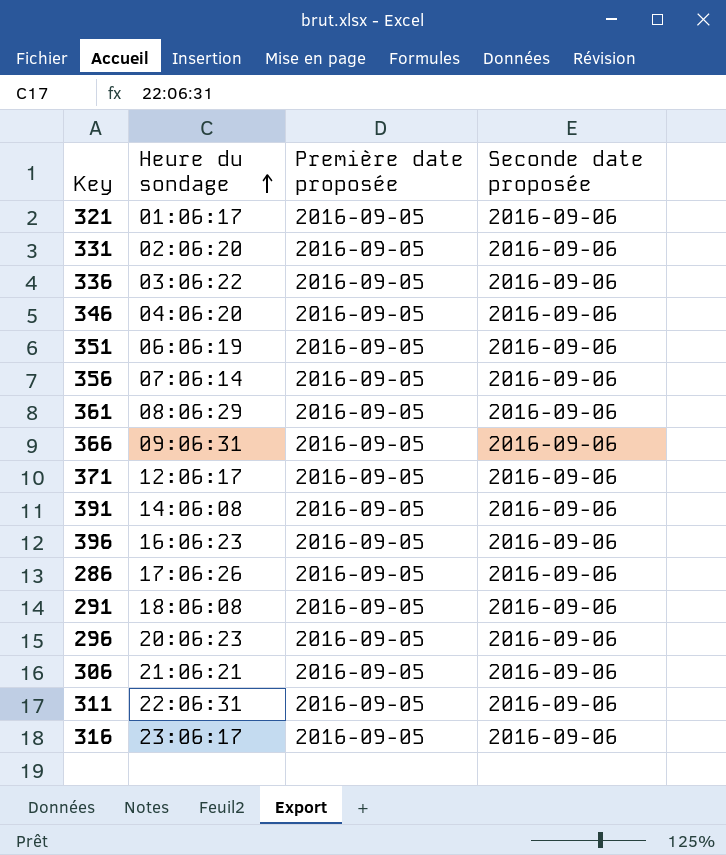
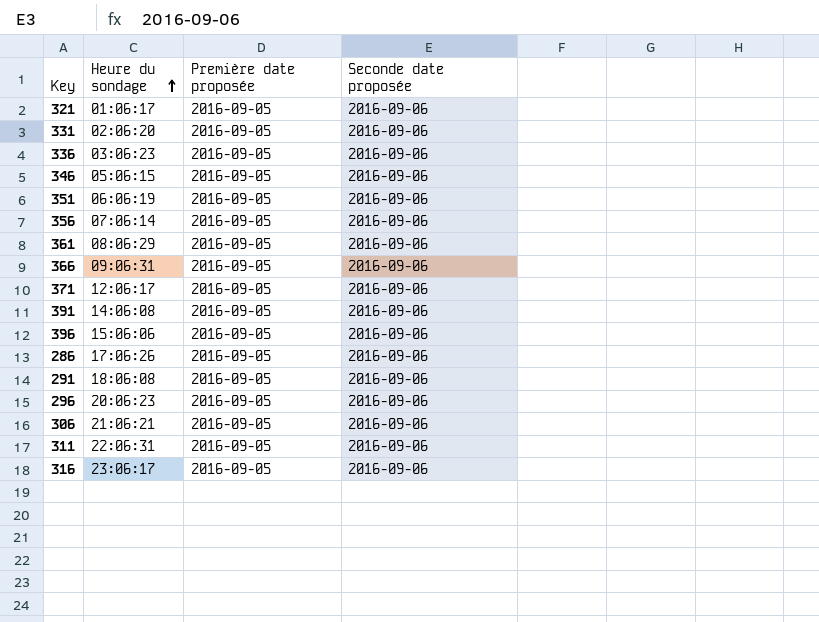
336 | Heure du sondage: 03:06:22 -> 03:06:23
346 | Heure du sondage: 04:06:20 -> 05:06:15
396 | Heure du sondage: 16:06:23 -> 15:06:06

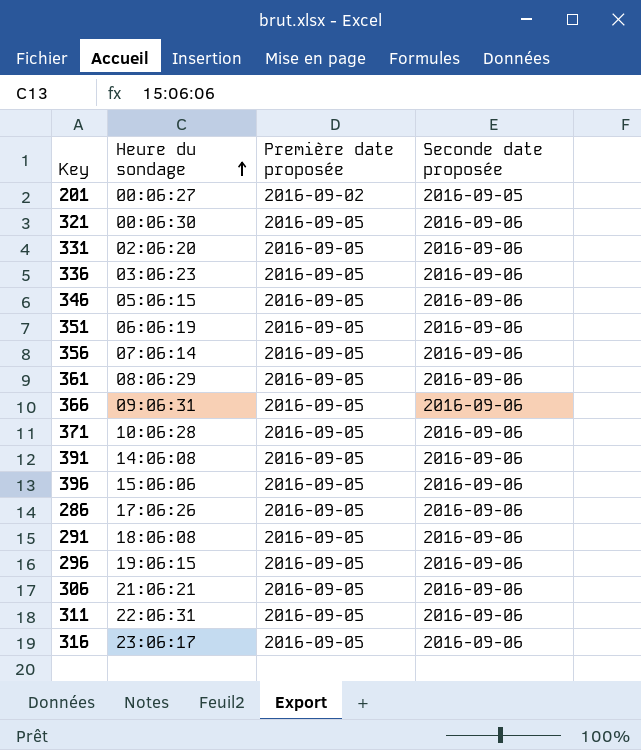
row 201: none -> 00:06:27 | 2016-09-02 | 2016-09-05
321 | Heure du sondage: 01:06:17 -> 00:06:30
371 | Heure du sondage: 12:06:17 -> 10:06:28
296 | Heure du sondage: 20:06:23 -> 19:06:15

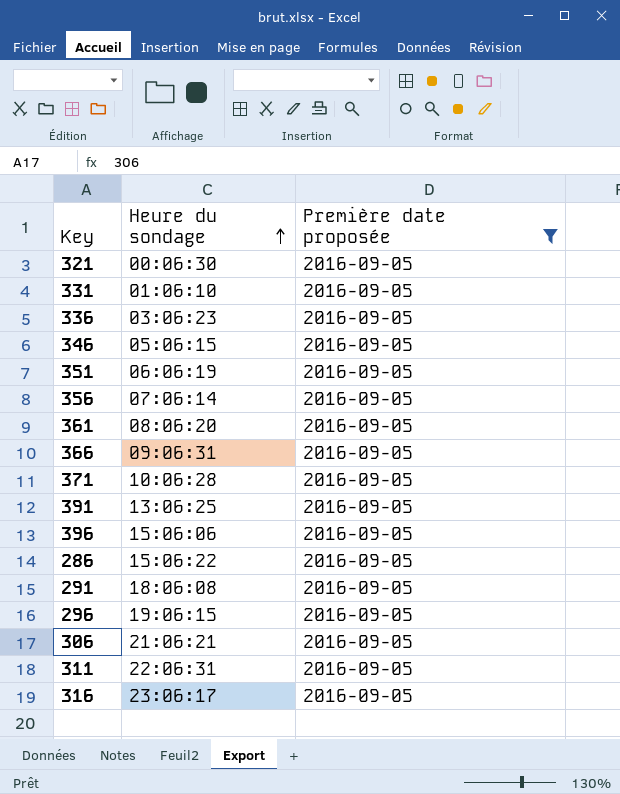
filter: none -> Première date proposée = 2016-09-05
column Seconde date proposée | position: 4 -> none
331 | Heure du sondage: 02:06:20 -> 01:06:10
361 | Heure du sondage: 08:06:29 -> 08:06:20
391 | Heure du sondage: 14:06:08 -> 13:06:25
286 | Heure du sondage: 17:06:26 -> 15:06:22

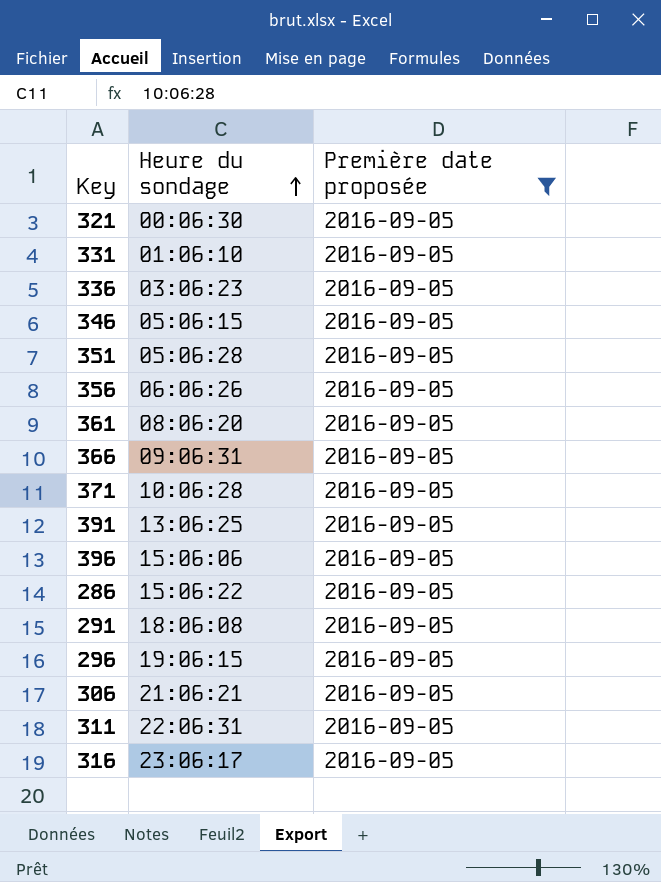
351 | Heure du sondage: 06:06:19 -> 05:06:28
356 | Heure du sondage: 07:06:14 -> 06:06:26

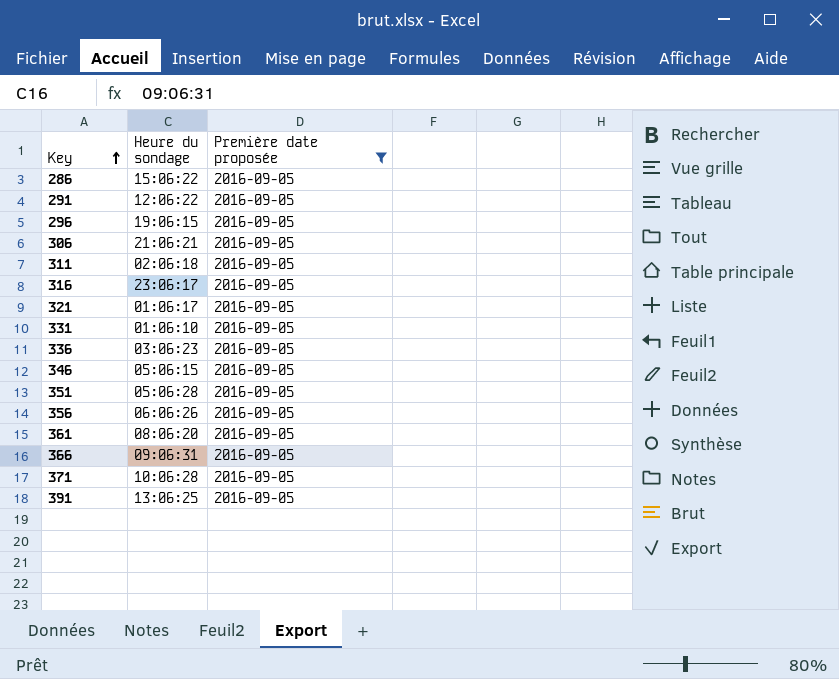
row order: Heure du sondage ascending -> Key ascending
row 396: 15:06:06 | 2016-09-05 -> none
291 | Heure du sondage: 18:06:08 -> 12:06:22
311 | Heure du sondage: 22:06:31 -> 02:06:18
321 | Heure du sondage: 00:06:30 -> 01:06:17

